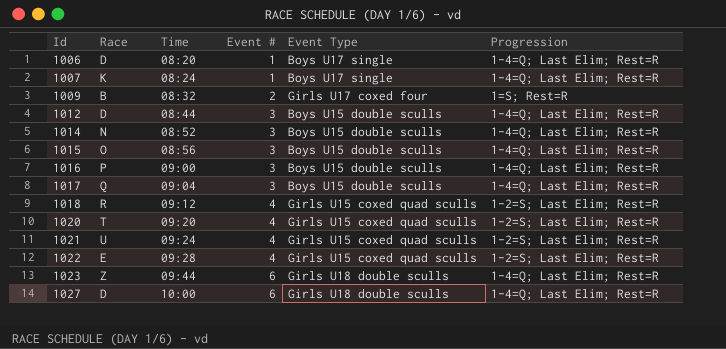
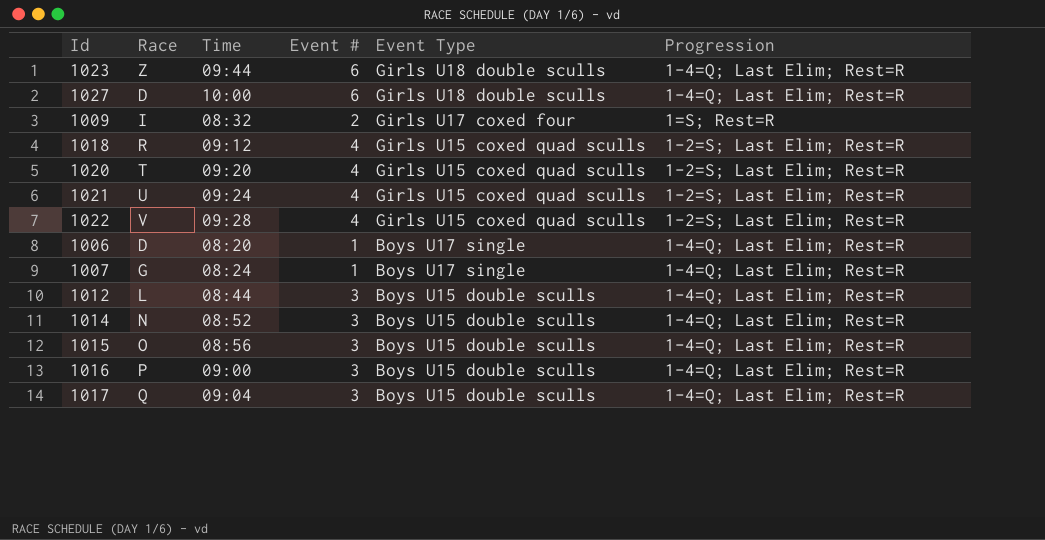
row order: Id ascending -> Event Type descending
1009 | Race: B -> I
1022 | Race: E -> V
1007 | Race: K -> G
1012 | Race: D -> L

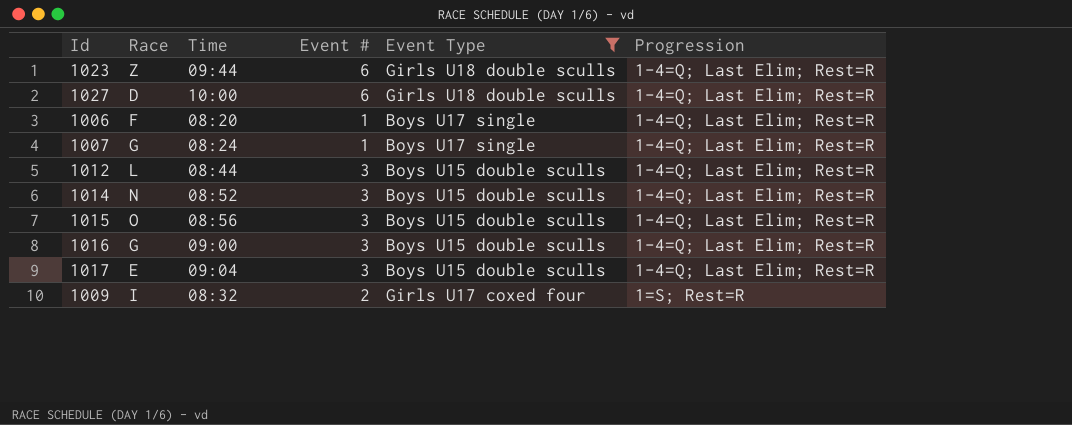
filter: none -> Event Type != Girls U15 coxed quad sculls
row order: Event Type descending -> Progression ascending
1006 | Race: D -> F
1016 | Race: P -> G
1017 | Race: Q -> E

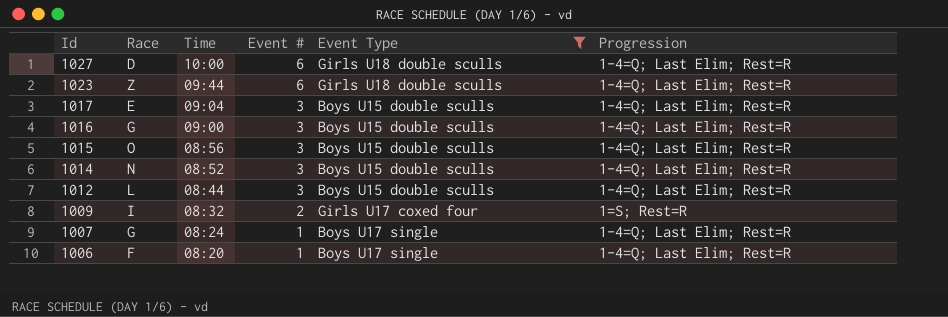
row order: Progression ascending -> Id descending

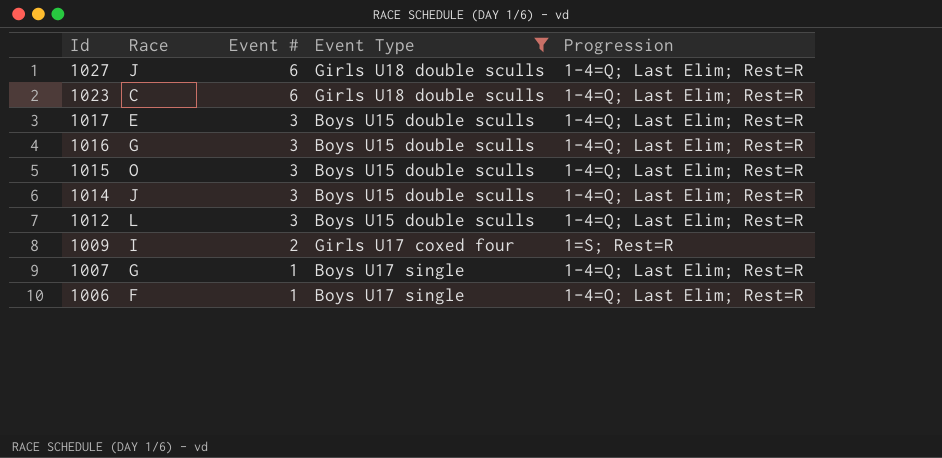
column Time | position: 3 -> none
1027 | Race: D -> J
1023 | Race: Z -> C
1014 | Race: N -> J

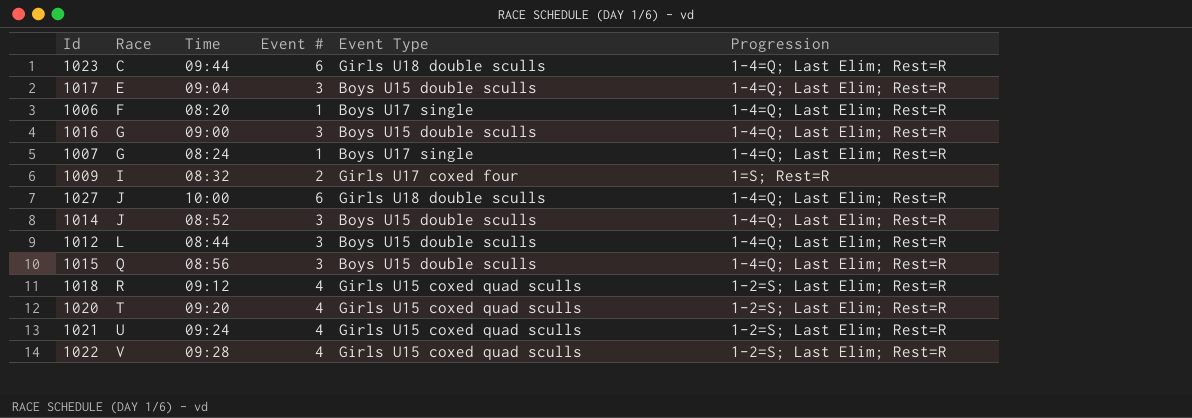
filter: Event Type != Girls U15 coxed quad sculls -> none
row order: Id descending -> Race ascending
column Time | position: none -> 3
1015 | Race: O -> Q

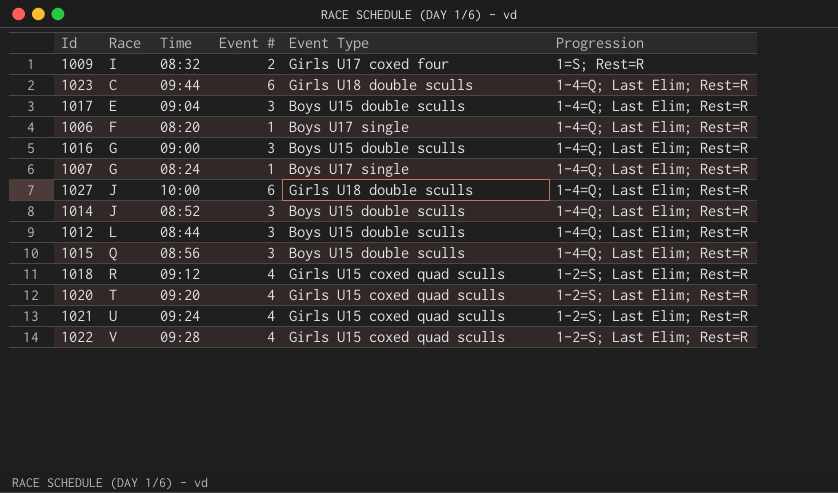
row order: Race ascending -> Progression descending

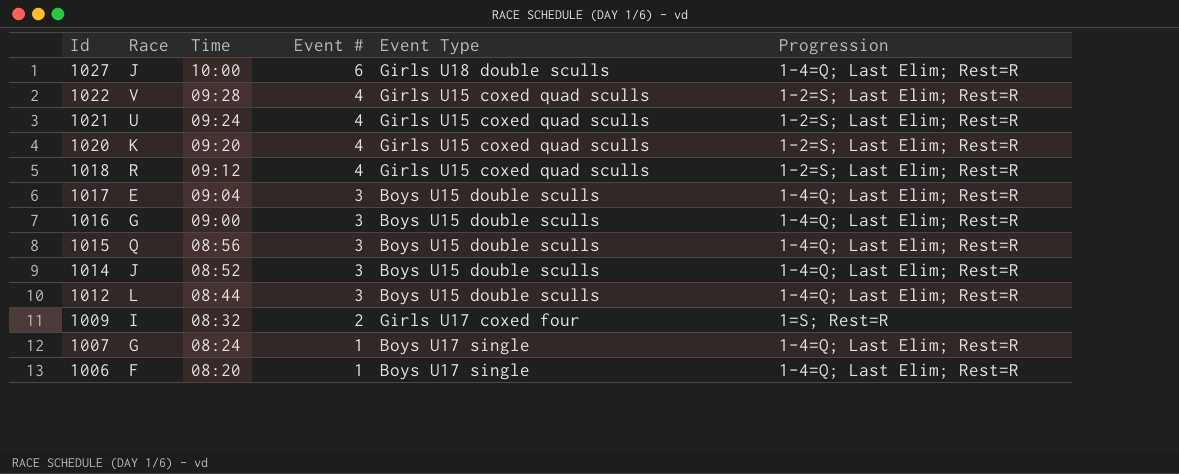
row order: Progression descending -> Id descending
row 1023: C | 09:44 | 6 | Girls U18 double sculls | 1-4=Q; Last Elim; Rest=R -> none
1020 | Race: T -> K

